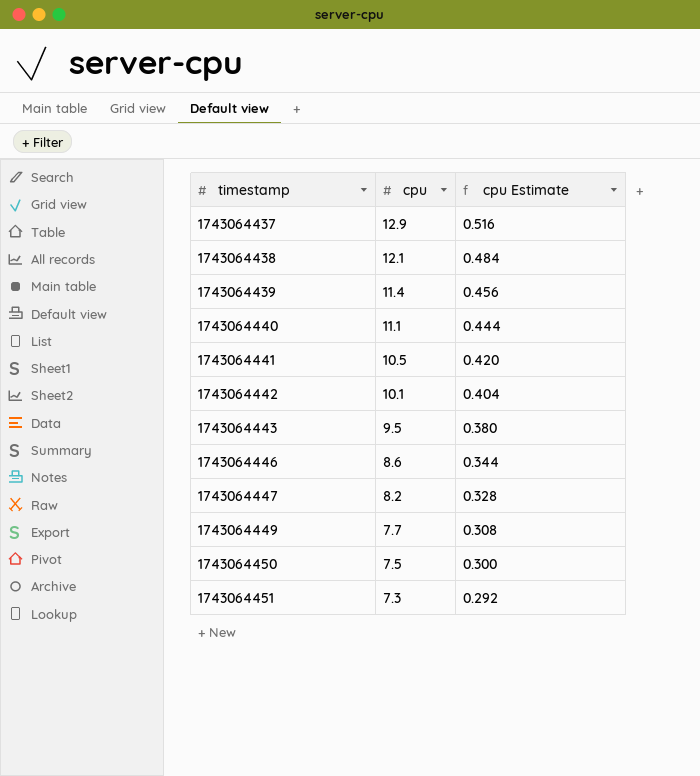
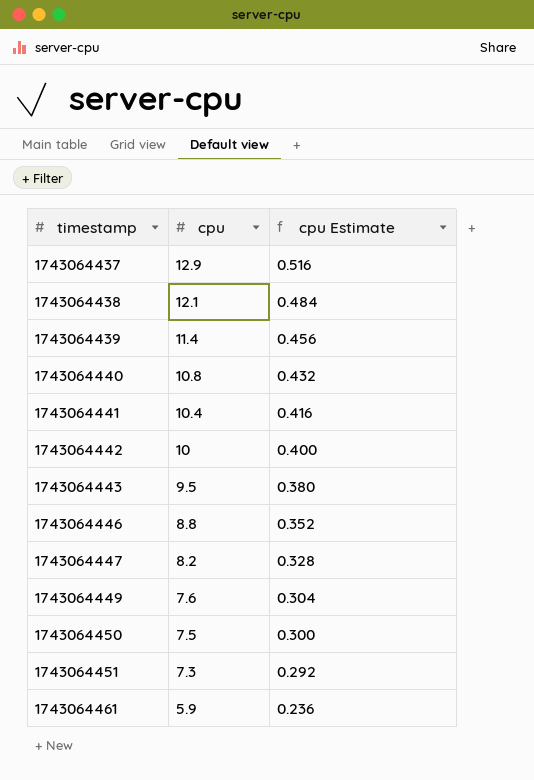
1743064440 | cpu: 11.1 -> 10.8
1743064440 | cpu Estimate: 0.444 -> 0.432
1743064441 | cpu: 10.5 -> 10.4
1743064441 | cpu Estimate: 0.420 -> 0.416
1743064442 | cpu: 10.1 -> 10
1743064442 | cpu Estimate: 0.404 -> 0.400
1743064446 | cpu: 8.6 -> 8.8
1743064446 | cpu Estimate: 0.344 -> 0.352
1743064449 | cpu: 7.7 -> 7.6
1743064449 | cpu Estimate: 0.308 -> 0.304
row 1743064461: none -> 5.9 | 0.236

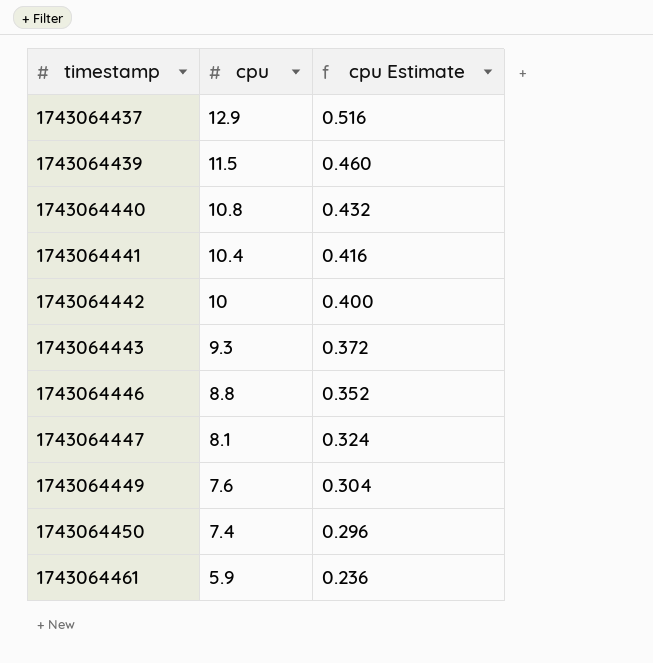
row 1743064438: 12.1 | 0.484 -> none
row 1743064451: 7.3 | 0.292 -> none
1743064439 | cpu: 11.4 -> 11.5
1743064439 | cpu Estimate: 0.456 -> 0.460
1743064443 | cpu: 9.5 -> 9.3
1743064443 | cpu Estimate: 0.380 -> 0.372
1743064447 | cpu: 8.2 -> 8.1
1743064447 | cpu Estimate: 0.328 -> 0.324
1743064450 | cpu: 7.5 -> 7.4
1743064450 | cpu Estimate: 0.300 -> 0.296

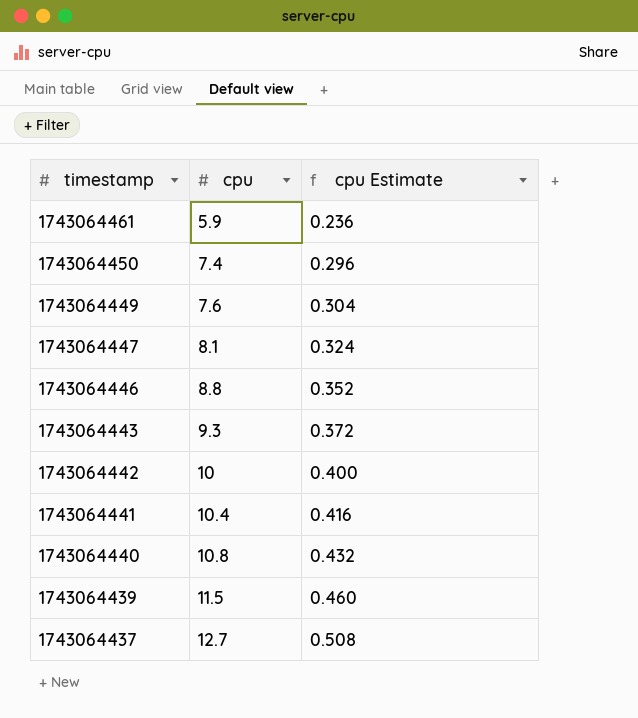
row order: timestamp ascending -> timestamp descending
1743064437 | cpu: 12.9 -> 12.7
1743064437 | cpu Estimate: 0.516 -> 0.508

